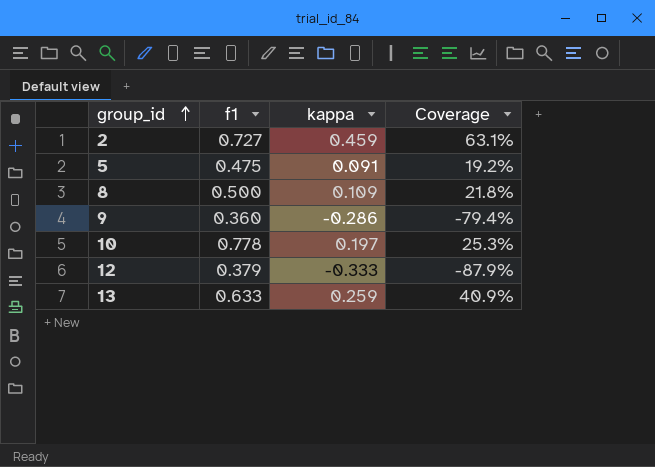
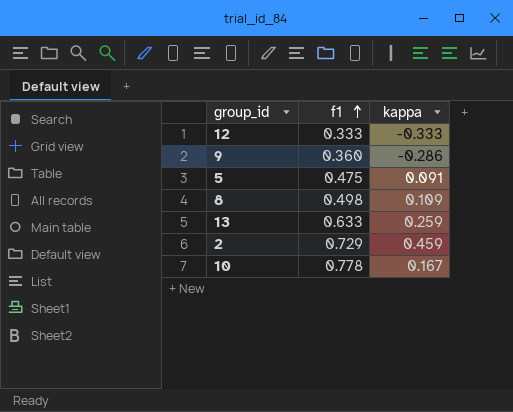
row order: group_id ascending -> f1 ascending
column Coverage | formula: [kappa] / [f1] -> none
12 | f1: 0.379 -> 0.333
8 | f1: 0.500 -> 0.498
2 | f1: 0.727 -> 0.729
10 | kappa: 0.197 -> 0.167

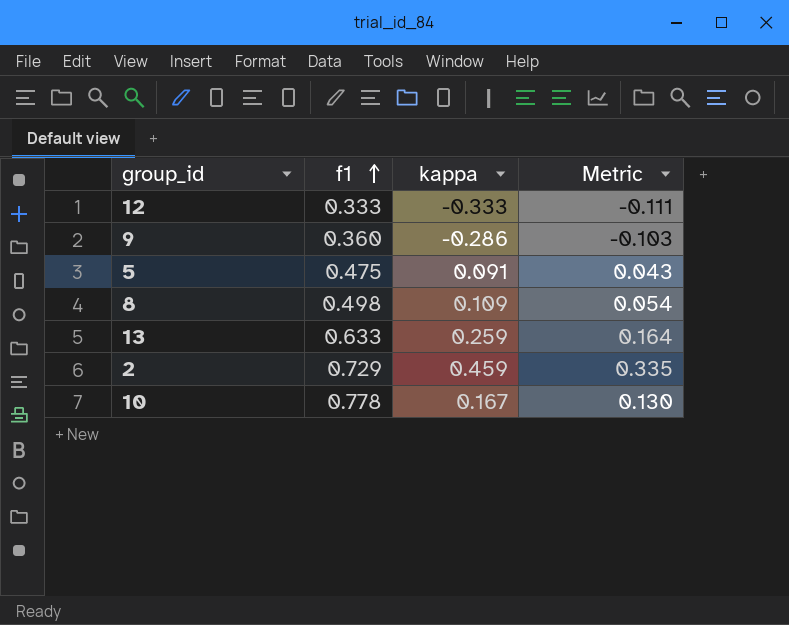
column Metric | formula: none -> [f1] * [kappa]

